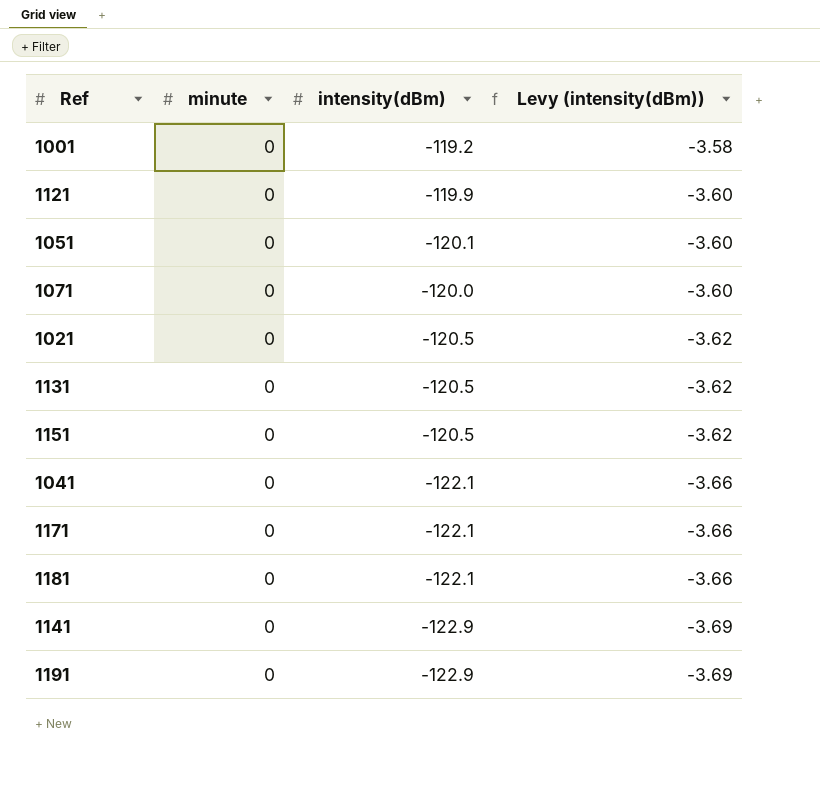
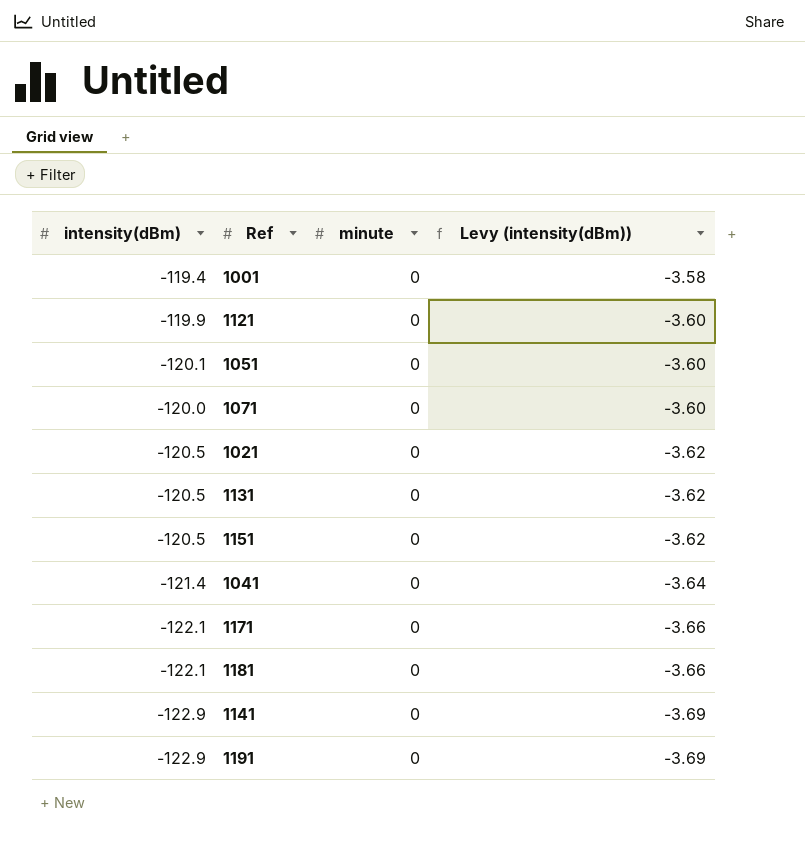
column intensity(dBm) | position: 3 -> 1
1001 | intensity(dBm): -119.2 -> -119.4
1041 | intensity(dBm): -122.1 -> -121.4
1041 | Levy (intensity(dBm)): -3.66 -> -3.64

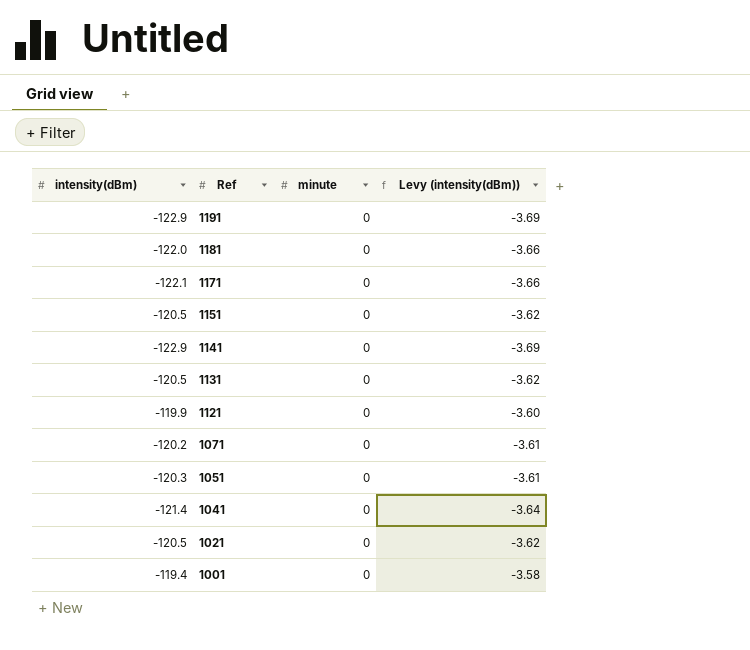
row order: Levy (intensity(dBm)) descending -> Ref descending
1181 | intensity(dBm): -122.1 -> -122.0
1071 | intensity(dBm): -120.0 -> -120.2
1071 | Levy (intensity(dBm)): -3.60 -> -3.61
1051 | intensity(dBm): -120.1 -> -120.3
1051 | Levy (intensity(dBm)): -3.60 -> -3.61

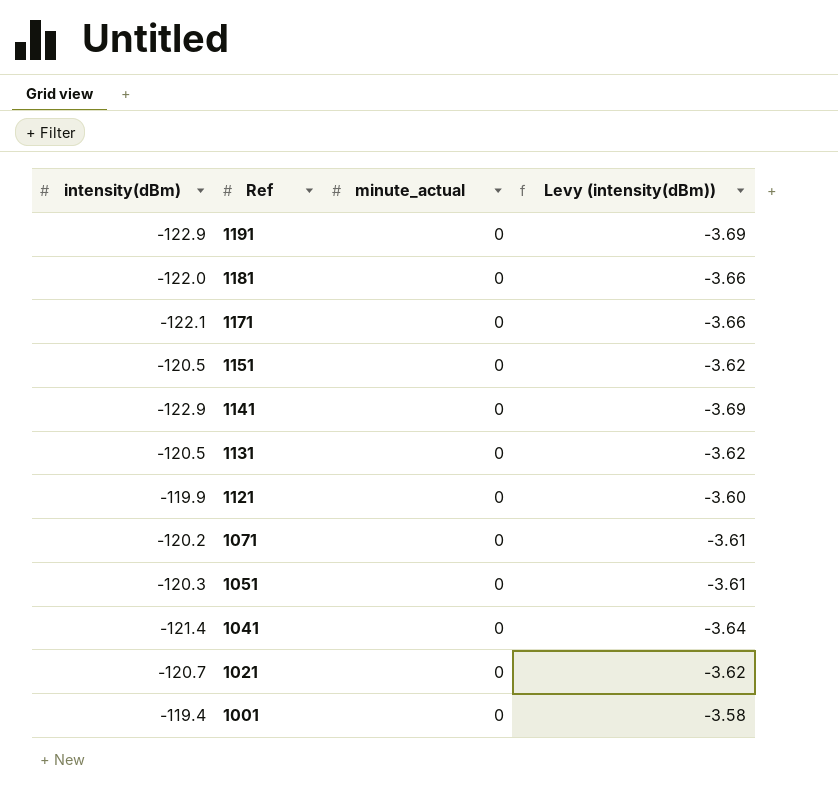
column name: minute -> minute_actual
1021 | intensity(dBm): -120.5 -> -120.7

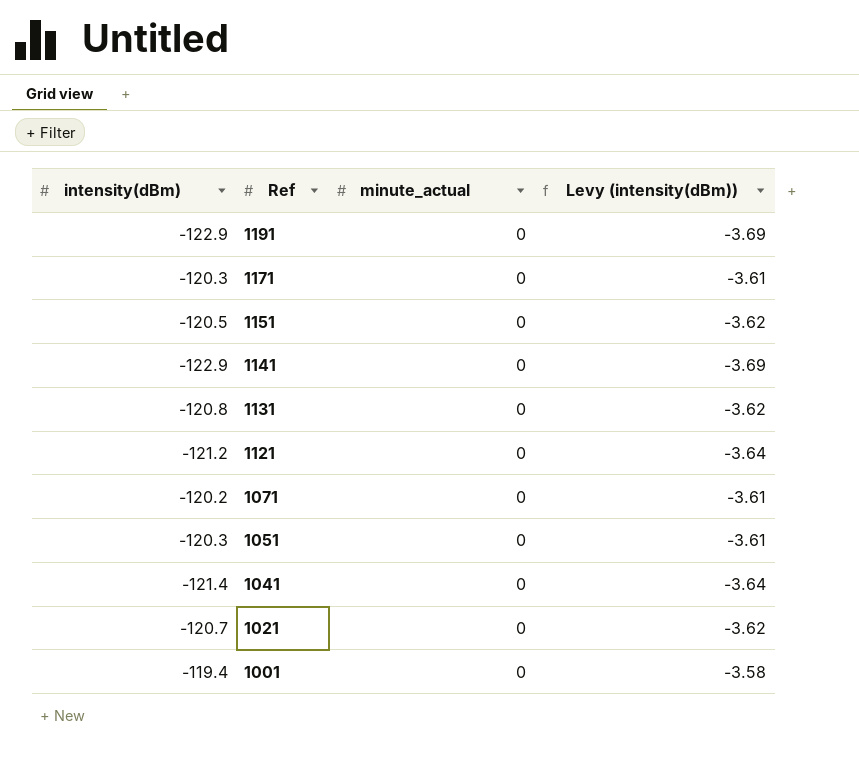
row 1181: -122.0 | 0 | -3.66 -> none
1171 | intensity(dBm): -122.1 -> -120.3
1171 | Levy (intensity(dBm)): -3.66 -> -3.61
1131 | intensity(dBm): -120.5 -> -120.8
1121 | intensity(dBm): -119.9 -> -121.2
1121 | Levy (intensity(dBm)): -3.60 -> -3.64

